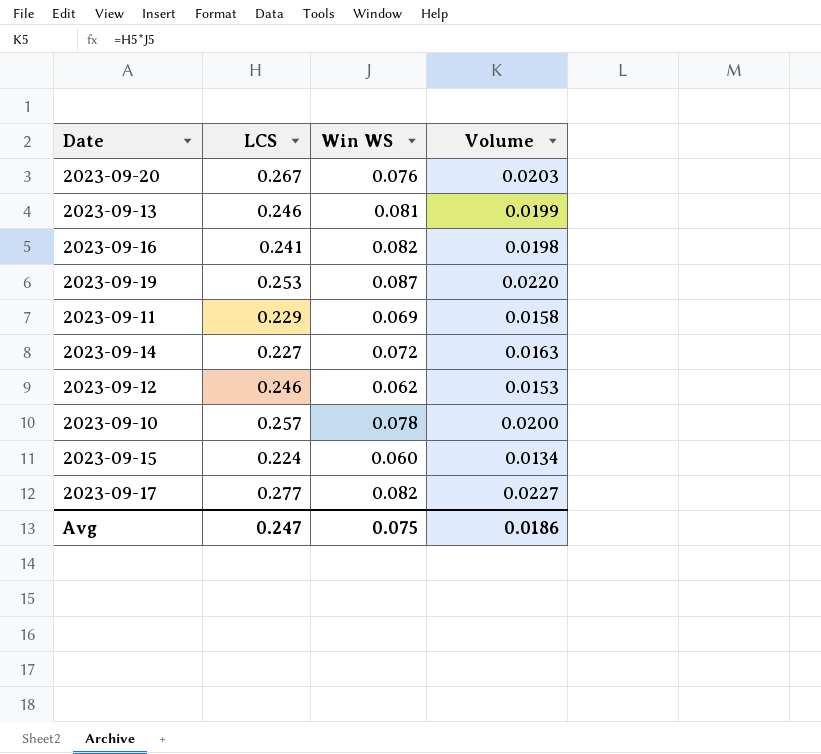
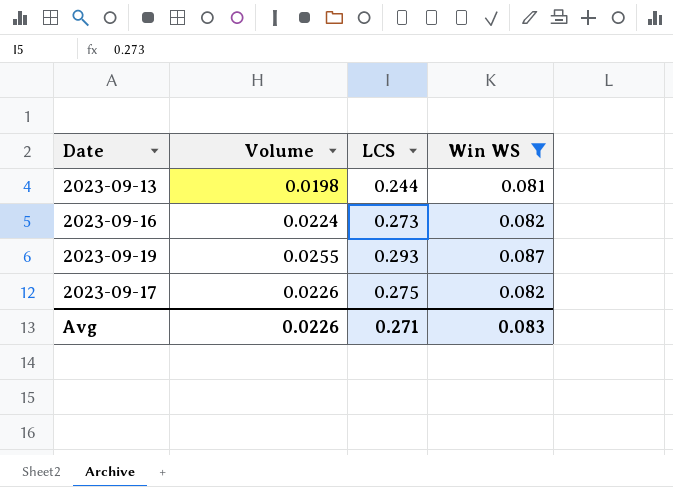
filter: none -> Win WS >= 0.081
column Volume | position: 4 -> 2
2023-09-13 | Volume: 0.0199 -> 0.0198
2023-09-13 | LCS: 0.246 -> 0.244
2023-09-16 | Volume: 0.0198 -> 0.0224
2023-09-16 | LCS: 0.241 -> 0.273
2023-09-19 | Volume: 0.0220 -> 0.0255
2023-09-19 | LCS: 0.253 -> 0.293
2023-09-17 | Volume: 0.0227 -> 0.0226
2023-09-17 | LCS: 0.277 -> 0.275
Avg | Volume: 0.0186 -> 0.0226
Avg | LCS: 0.247 -> 0.271
Avg | Win WS: 0.075 -> 0.083

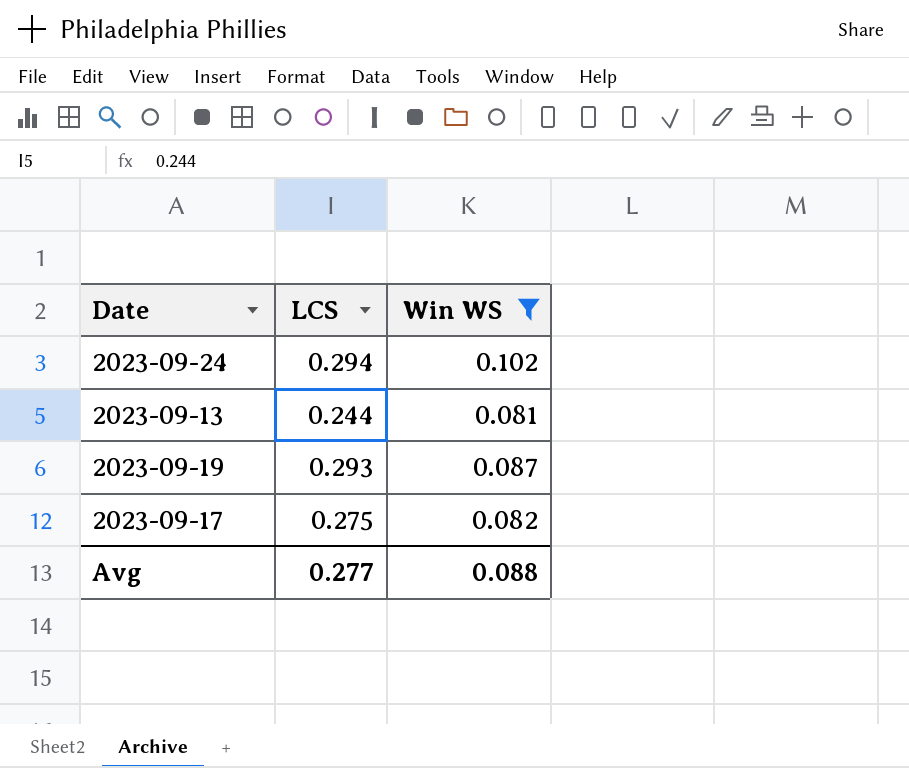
column Volume | formula: [LCS] * [Win WS] -> none
row 2023-09-16: 0.0224 | 0.273 | 0.082 -> none
row 2023-09-24: none -> 0.294 | 0.102
Avg | LCS: 0.271 -> 0.277
Avg | Win WS: 0.083 -> 0.088

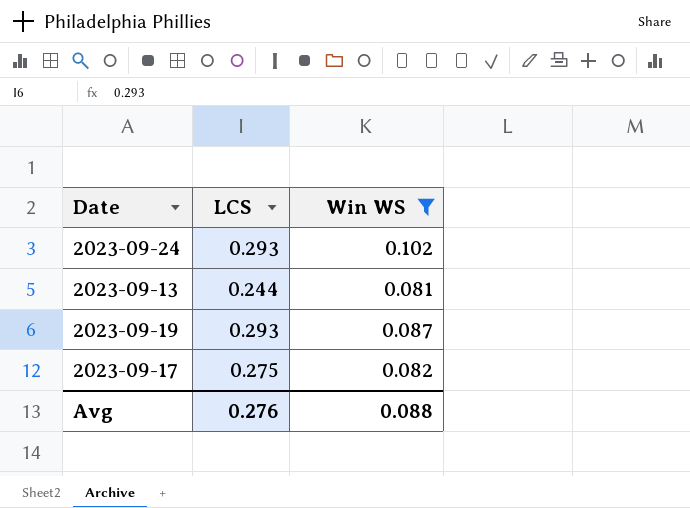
2023-09-24 | LCS: 0.294 -> 0.293
Avg | LCS: 0.277 -> 0.276

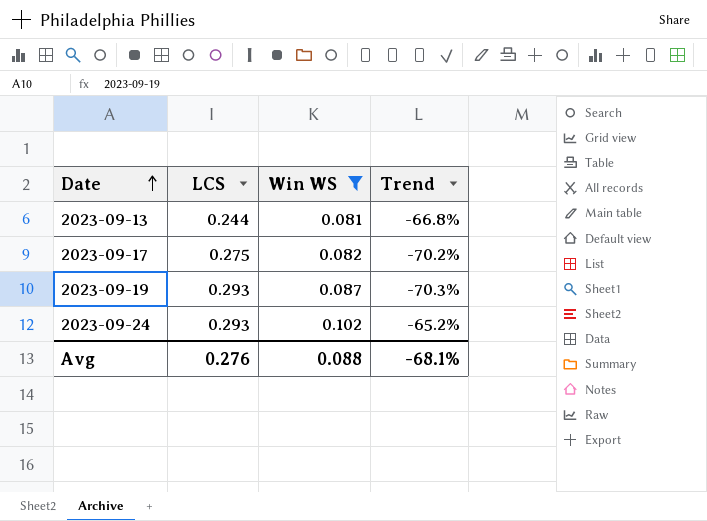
row order: none -> Date ascending
column Trend | formula: none -> ([Win WS] - [LCS]) / [LCS]

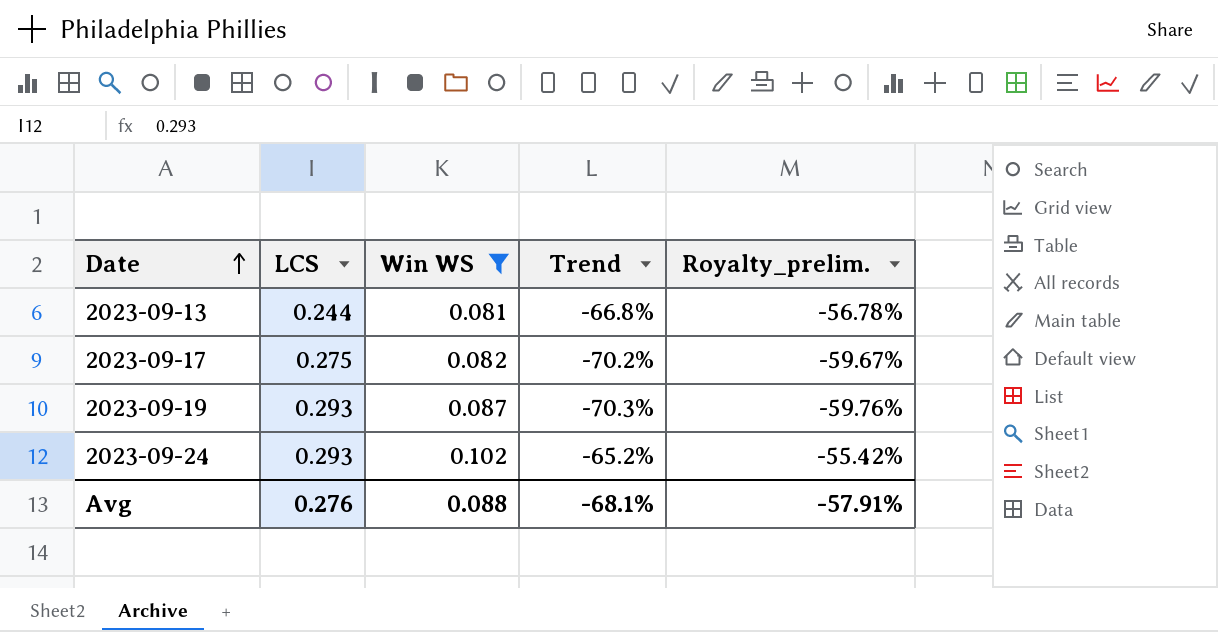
column Royalty_prelim. | formula: none -> [Trend] * 0.85

